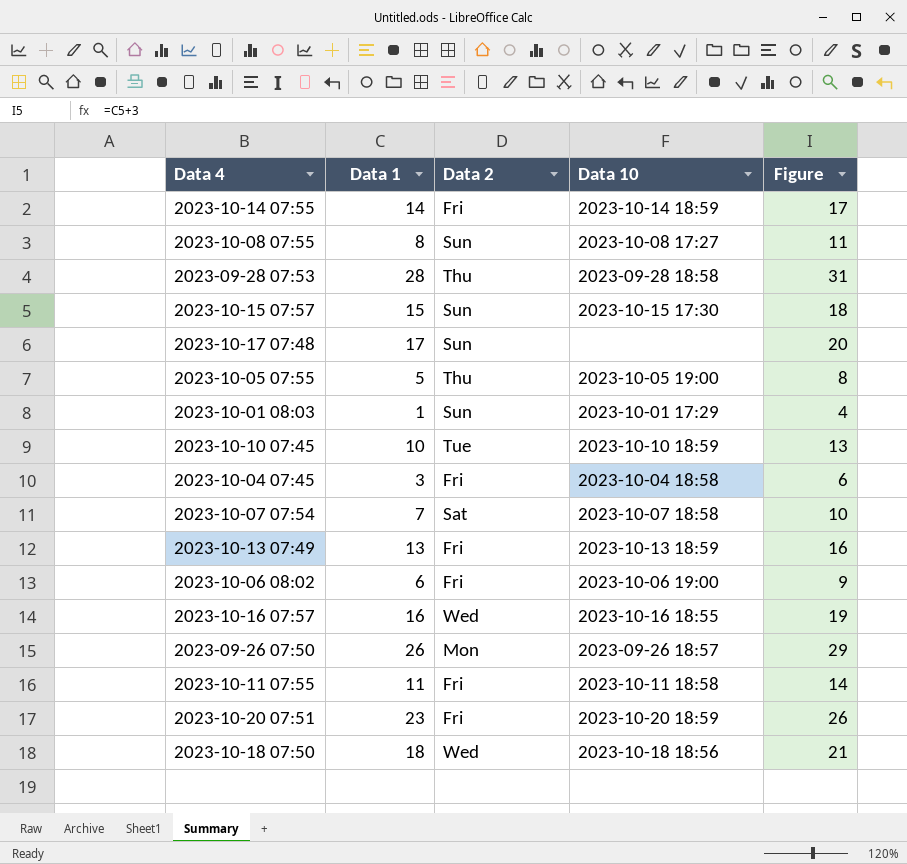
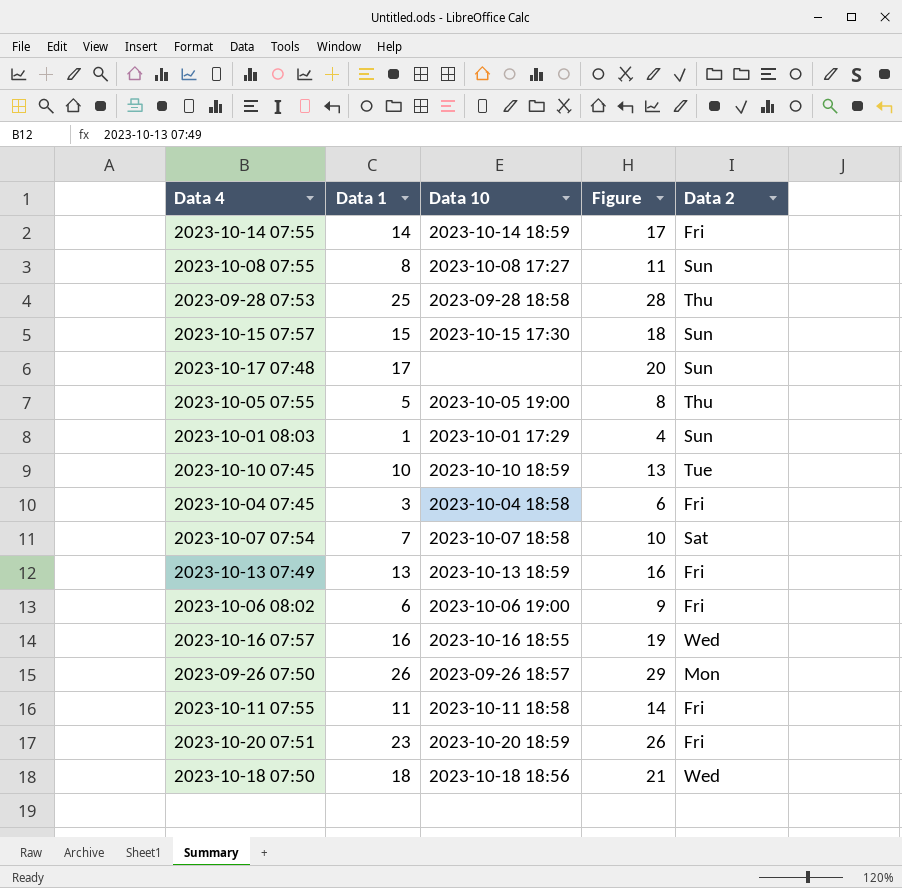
column Data 2 | position: 3 -> 5
2023-09-28 07:53 | Data 1: 28 -> 25
2023-09-28 07:53 | Figure: 31 -> 28

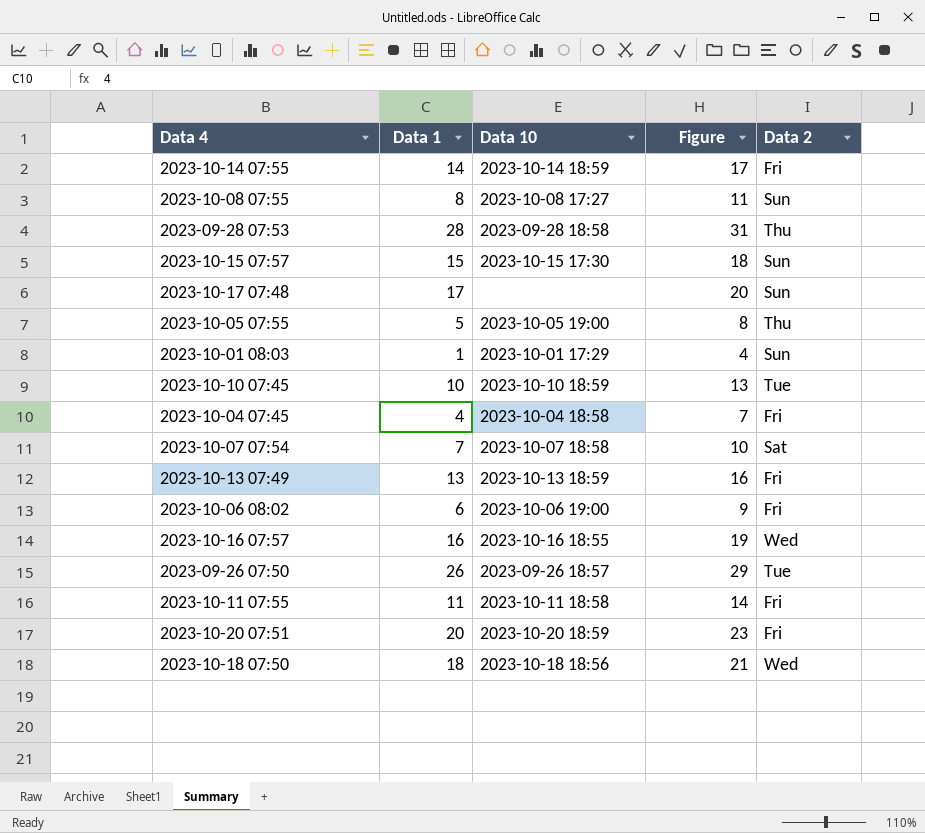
2023-09-28 07:53 | Data 1: 25 -> 28
2023-09-28 07:53 | Figure: 28 -> 31
2023-10-04 07:45 | Data 1: 3 -> 4
2023-10-04 07:45 | Figure: 6 -> 7
2023-09-26 07:50 | Data 2: Mon -> Tue
2023-10-20 07:51 | Data 1: 23 -> 20
2023-10-20 07:51 | Figure: 26 -> 23

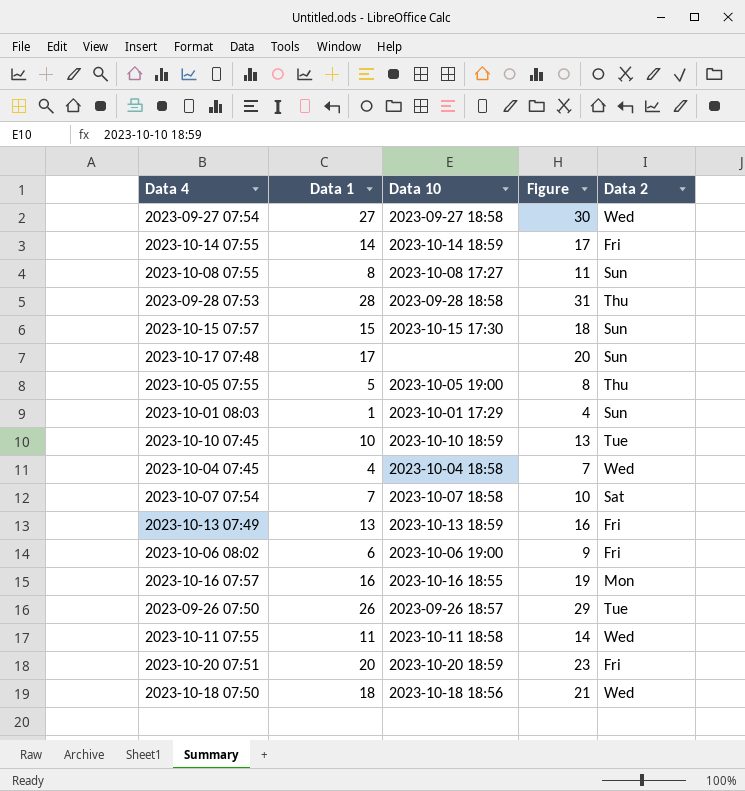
row 2023-09-27 07:54: none -> 27 | 2023-09-27 18:58 | 30 | Wed
2023-10-04 07:45 | Data 2: Fri -> Wed
2023-10-16 07:57 | Data 2: Wed -> Mon
2023-10-11 07:55 | Data 2: Fri -> Wed

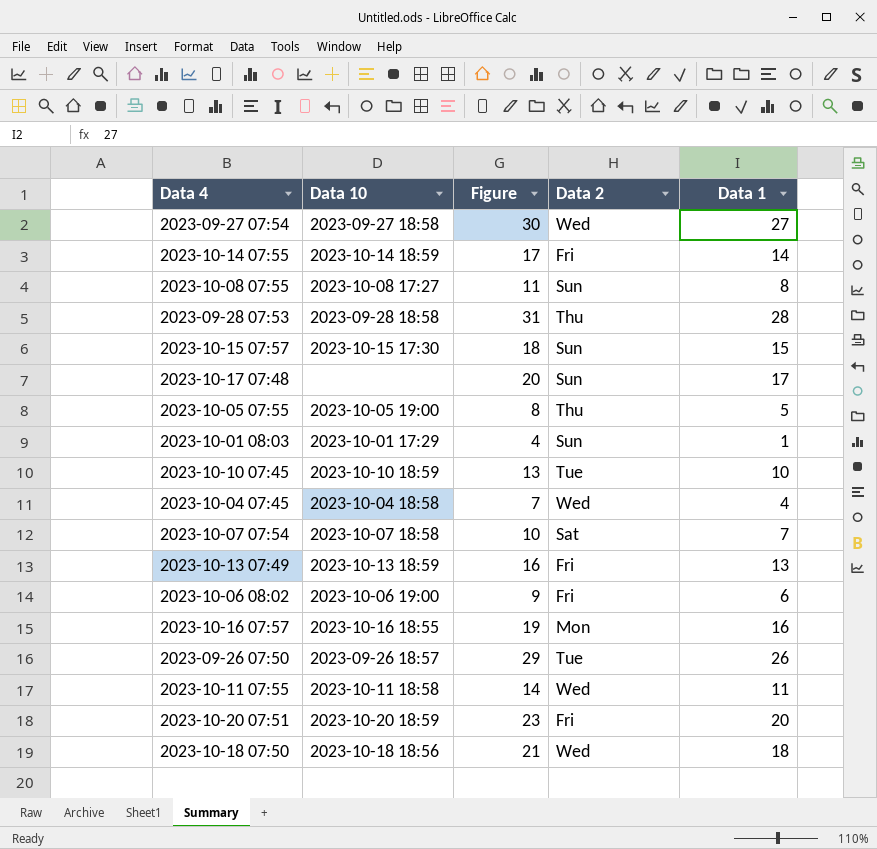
column Data 1 | position: 2 -> 5

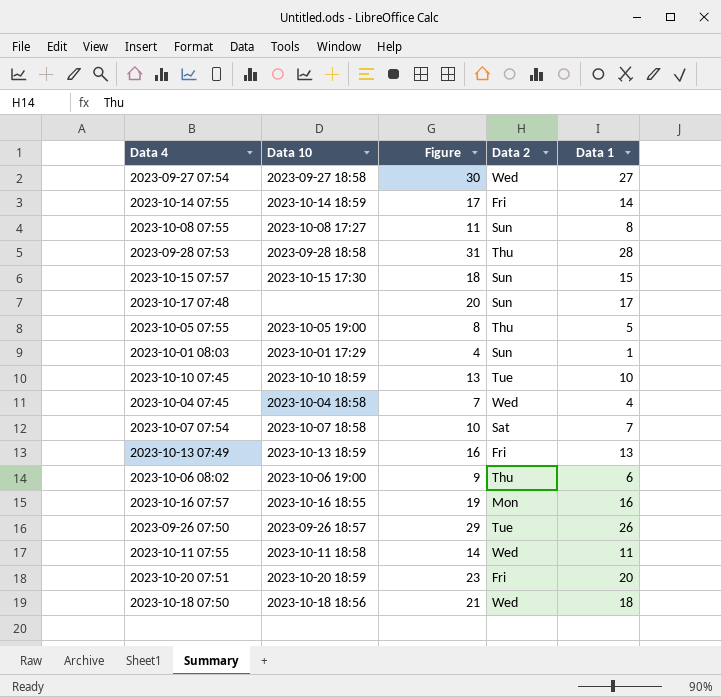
2023-10-06 08:02 | Data 2: Fri -> Thu

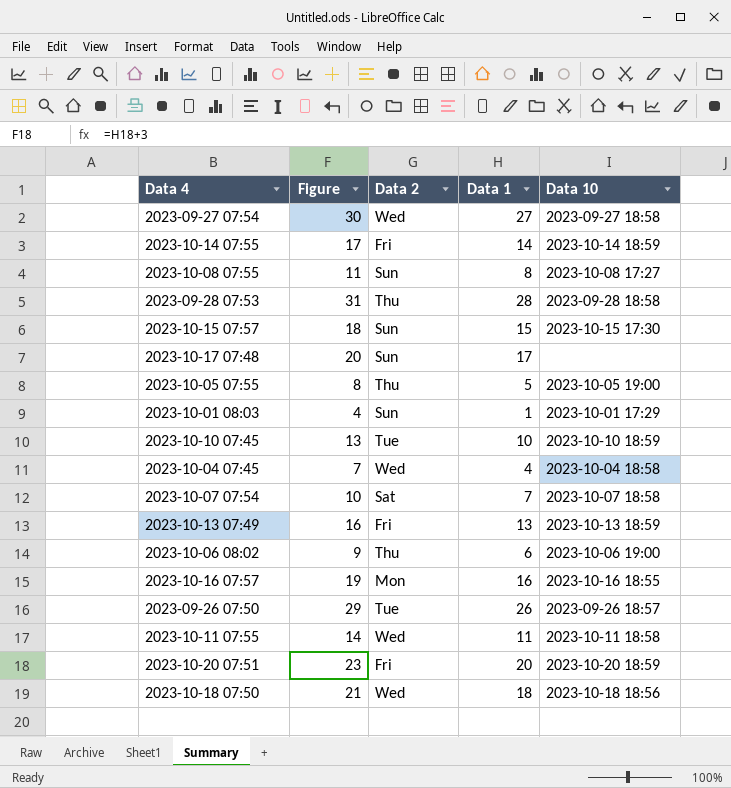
column Data 10 | position: 2 -> 5

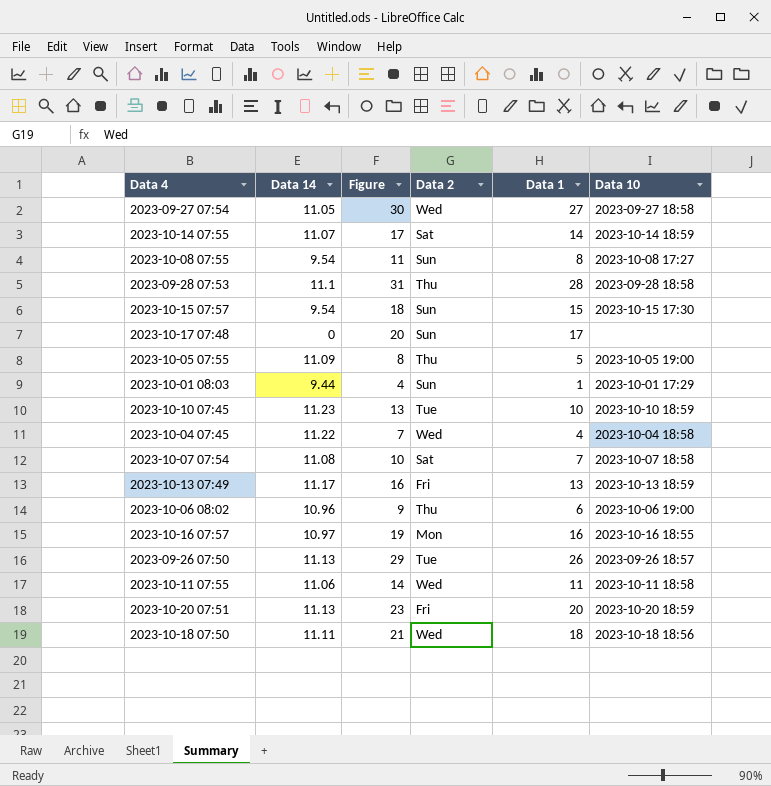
column Data 14 | position: none -> 2
2023-10-14 07:55 | Data 2: Fri -> Sat

